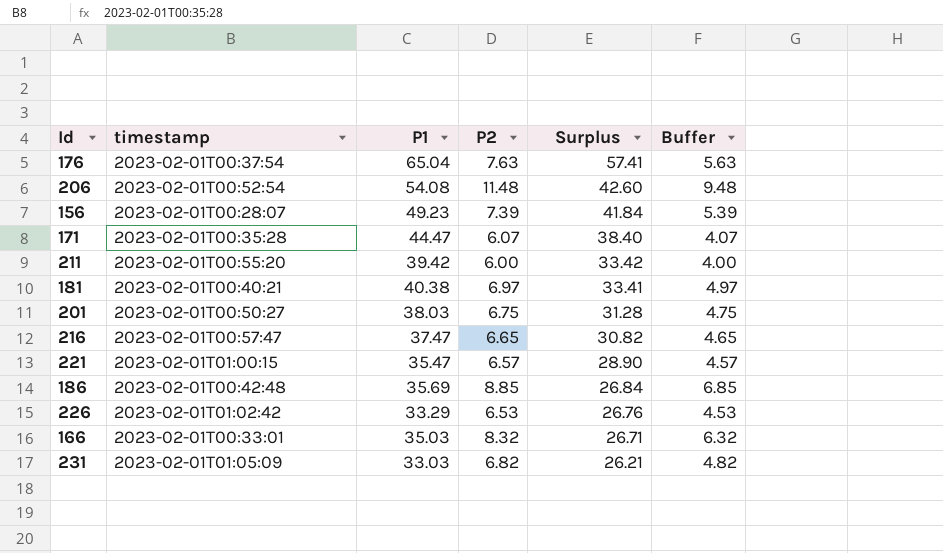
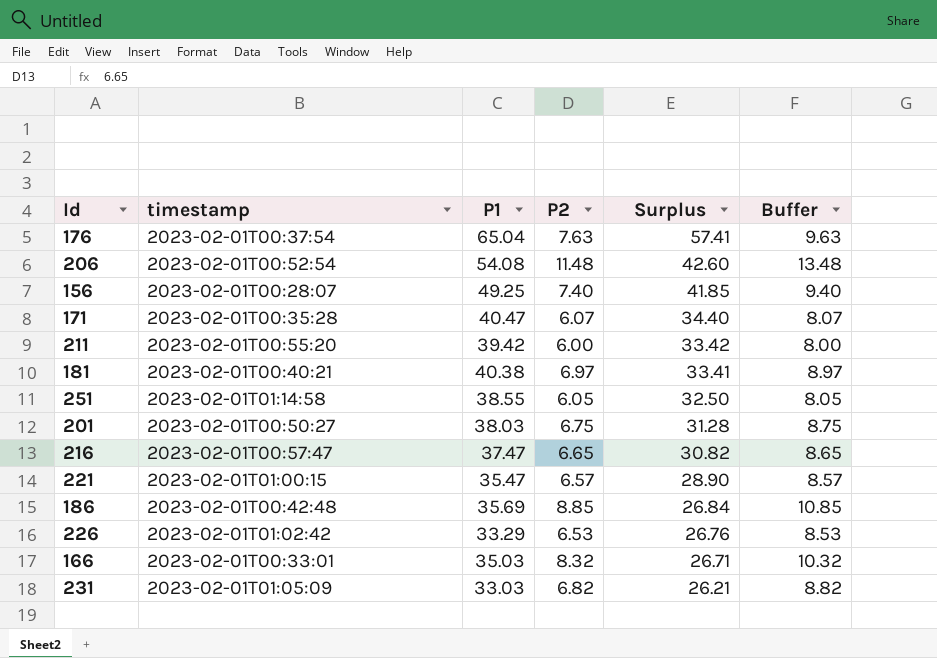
column Buffer | formula: [P2] - 2 -> [P2] + 2
156 | P1: 49.23 -> 49.25
156 | P2: 7.39 -> 7.40
156 | Surplus: 41.84 -> 41.85
171 | P1: 44.47 -> 40.47
171 | Surplus: 38.40 -> 34.40
row 251: none -> 2023-02-01T01:14:58 | 38.55 | 6.05 | 32.50 | 8.05

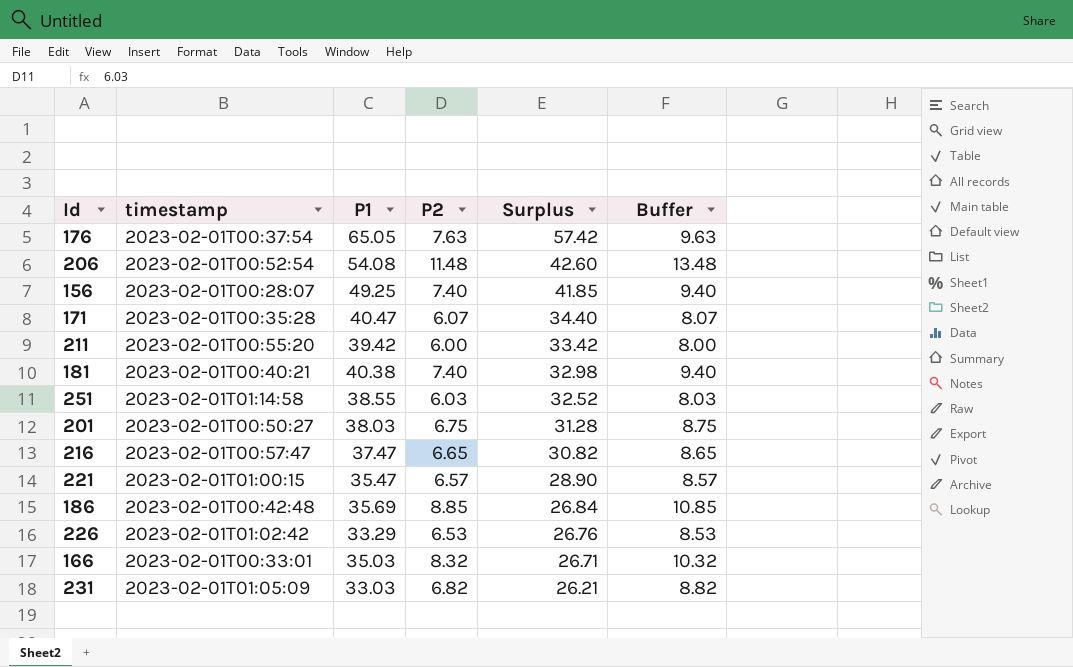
176 | P1: 65.04 -> 65.05
176 | Surplus: 57.41 -> 57.42
181 | P2: 6.97 -> 7.40
181 | Surplus: 33.41 -> 32.98
181 | Buffer: 8.97 -> 9.40
251 | P2: 6.05 -> 6.03
251 | Surplus: 32.50 -> 32.52
251 | Buffer: 8.05 -> 8.03

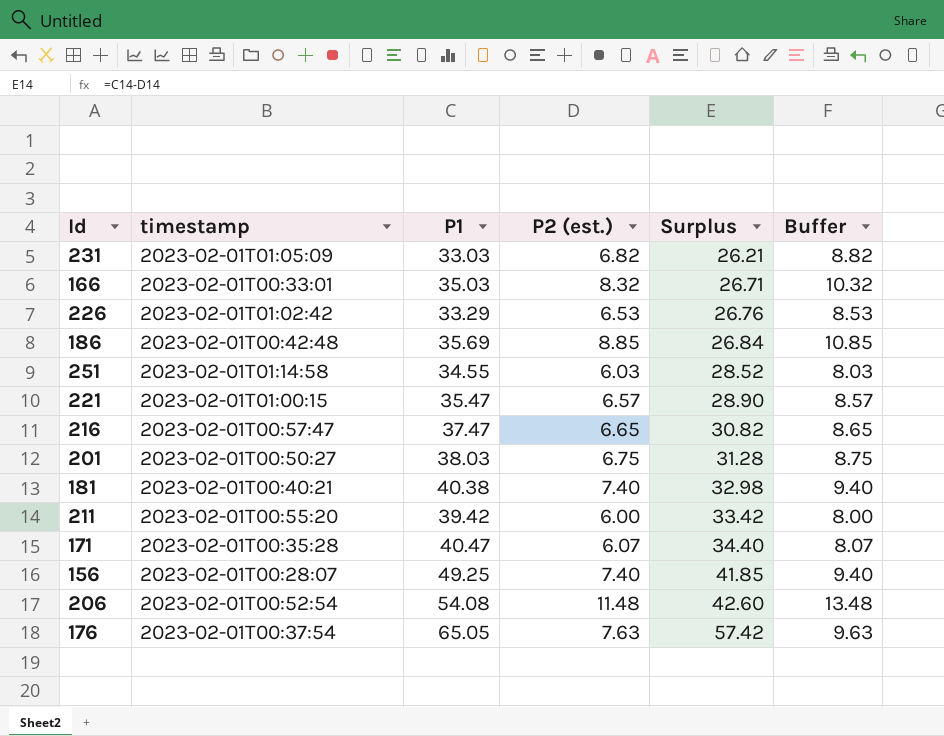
row order: Surplus descending -> Surplus ascending
column name: P2 -> P2 (est.)
251 | P1: 38.55 -> 34.55
251 | Surplus: 32.52 -> 28.52

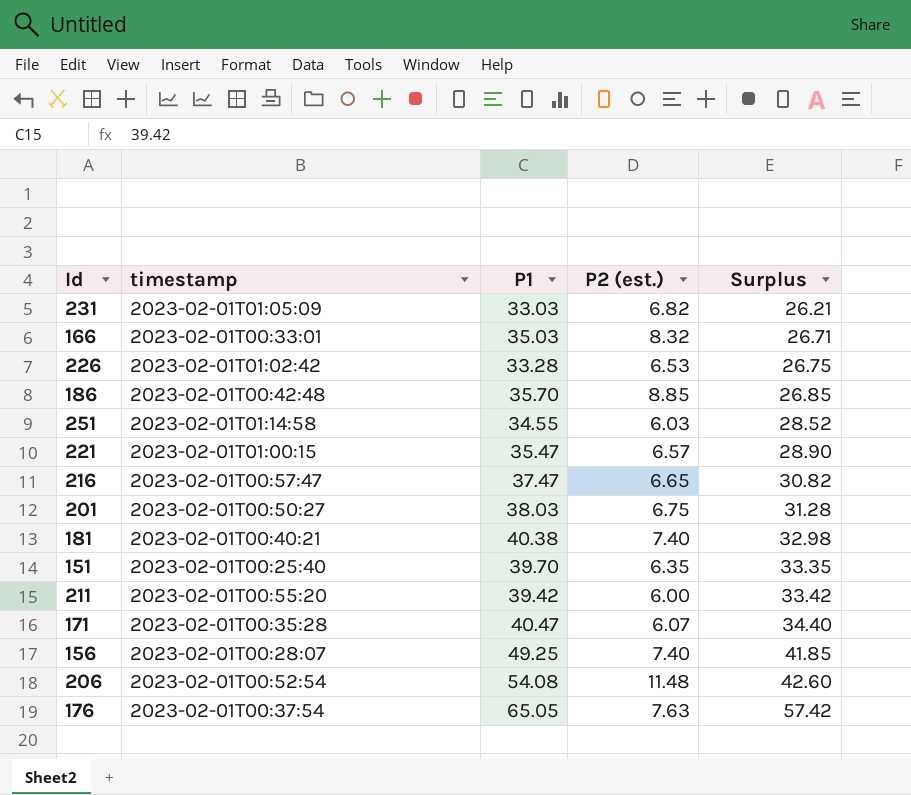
column Buffer | formula: [P2 (est.)] + 2 -> none
226 | P1: 33.29 -> 33.28
226 | Surplus: 26.76 -> 26.75
186 | P1: 35.69 -> 35.70
186 | Surplus: 26.84 -> 26.85
row 151: none -> 2023-02-01T00:25:40 | 39.70 | 6.35 | 33.35

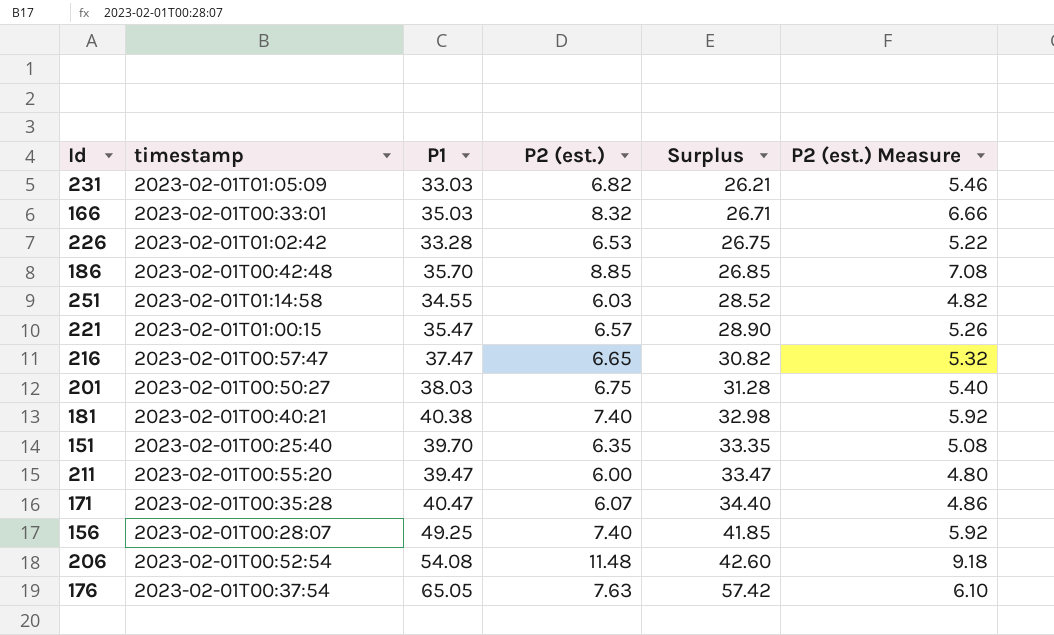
column P2 (est.) Measure | formula: none -> [P2 (est.)] * 0.8
211 | P1: 39.42 -> 39.47
211 | Surplus: 33.42 -> 33.47

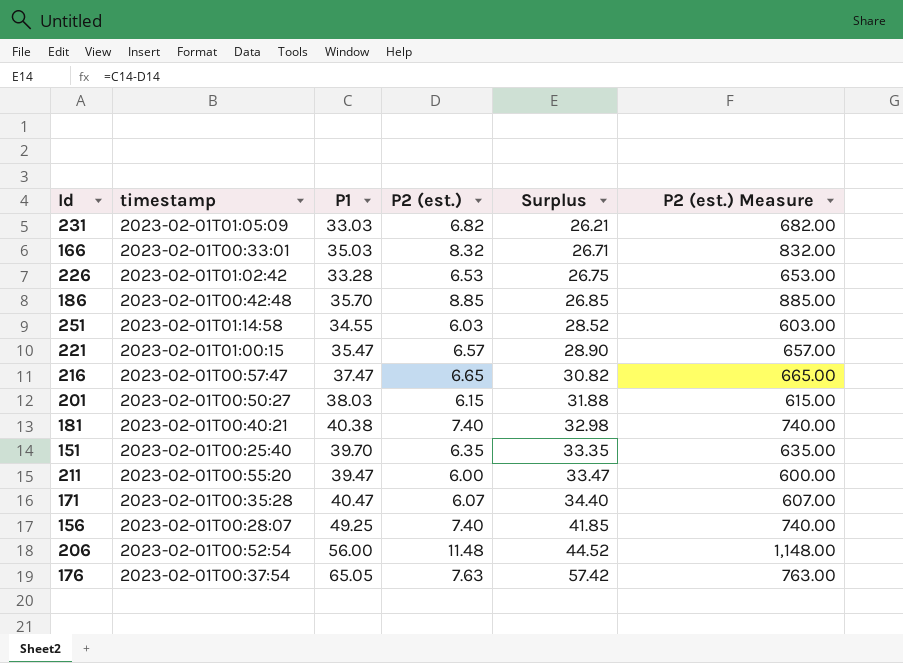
column P2 (est.) Measure | formula: [P2 (est.)] * 0.8 -> [P2 (est.)] * 100
201 | P2 (est.): 6.75 -> 6.15
201 | Surplus: 31.28 -> 31.88
206 | P1: 54.08 -> 56.00
206 | Surplus: 42.60 -> 44.52

